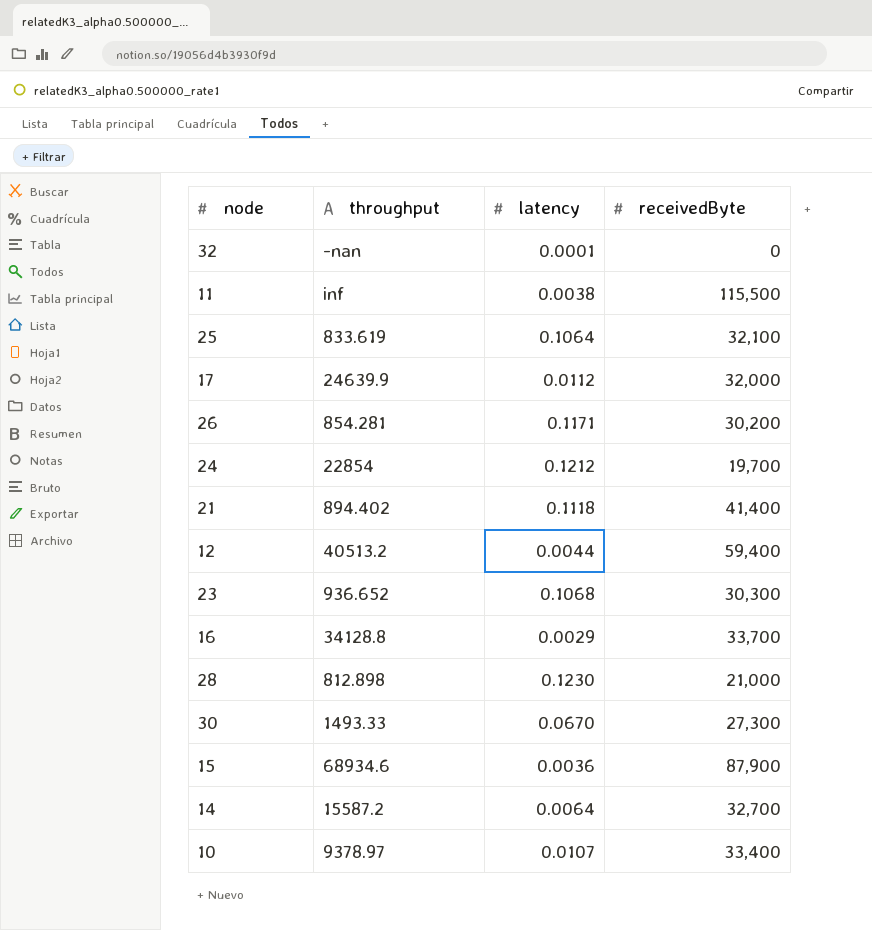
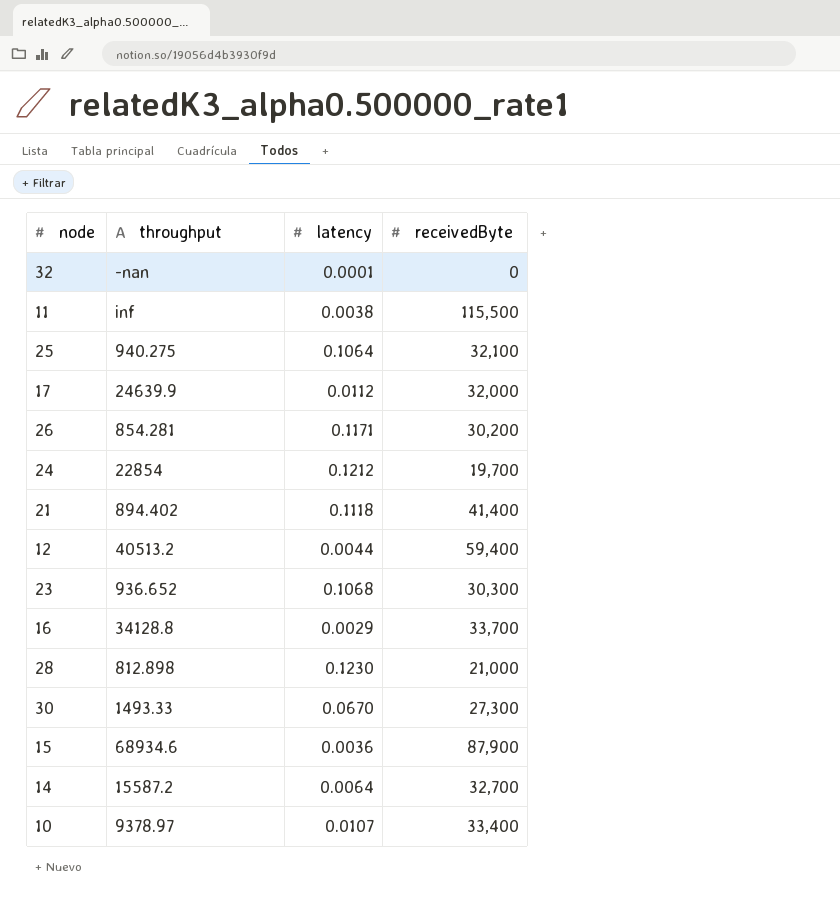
25 | throughput: 833.619 -> 940.275

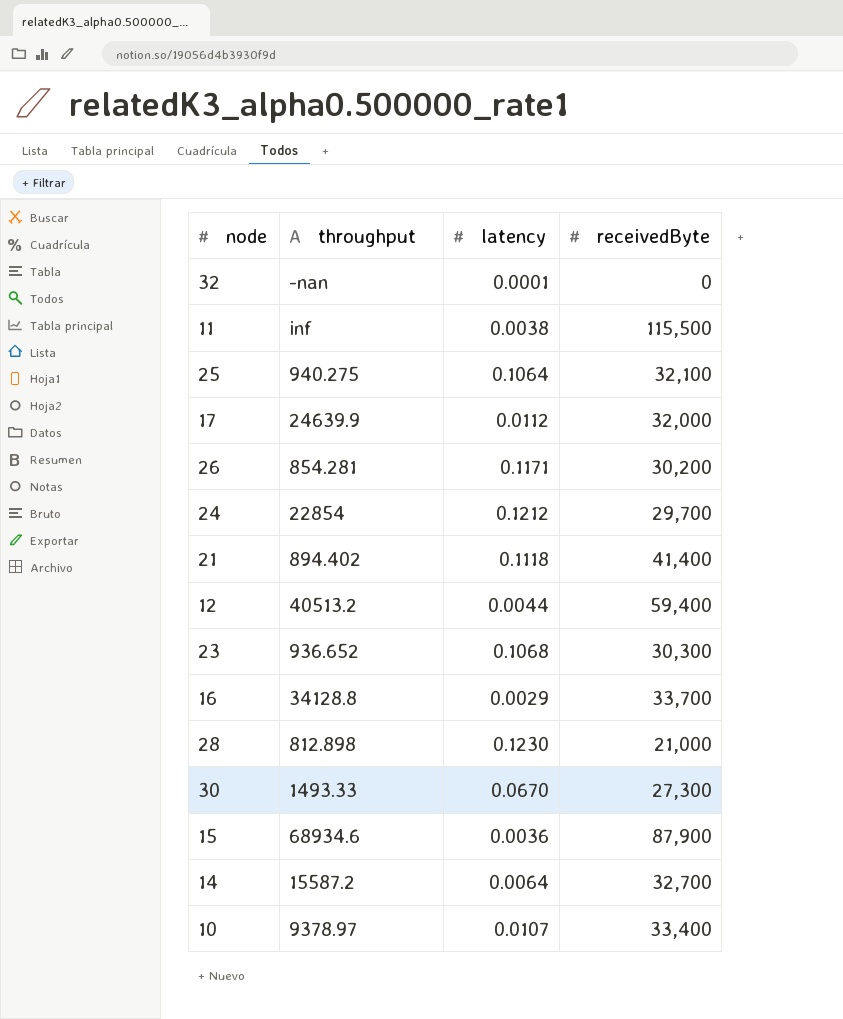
24 | receivedByte: 19,700 -> 29,700

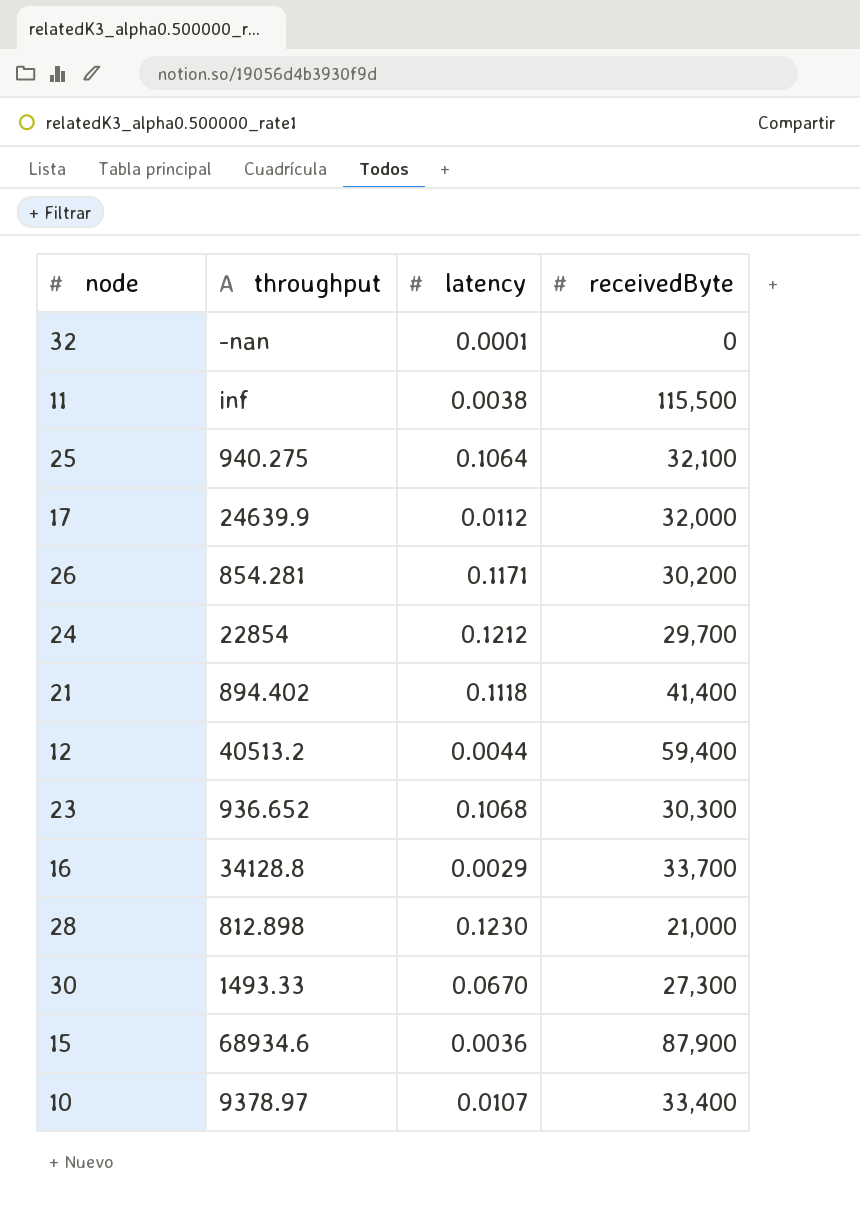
row 14: 15587.2 | 0.0064 | 32,700 -> none

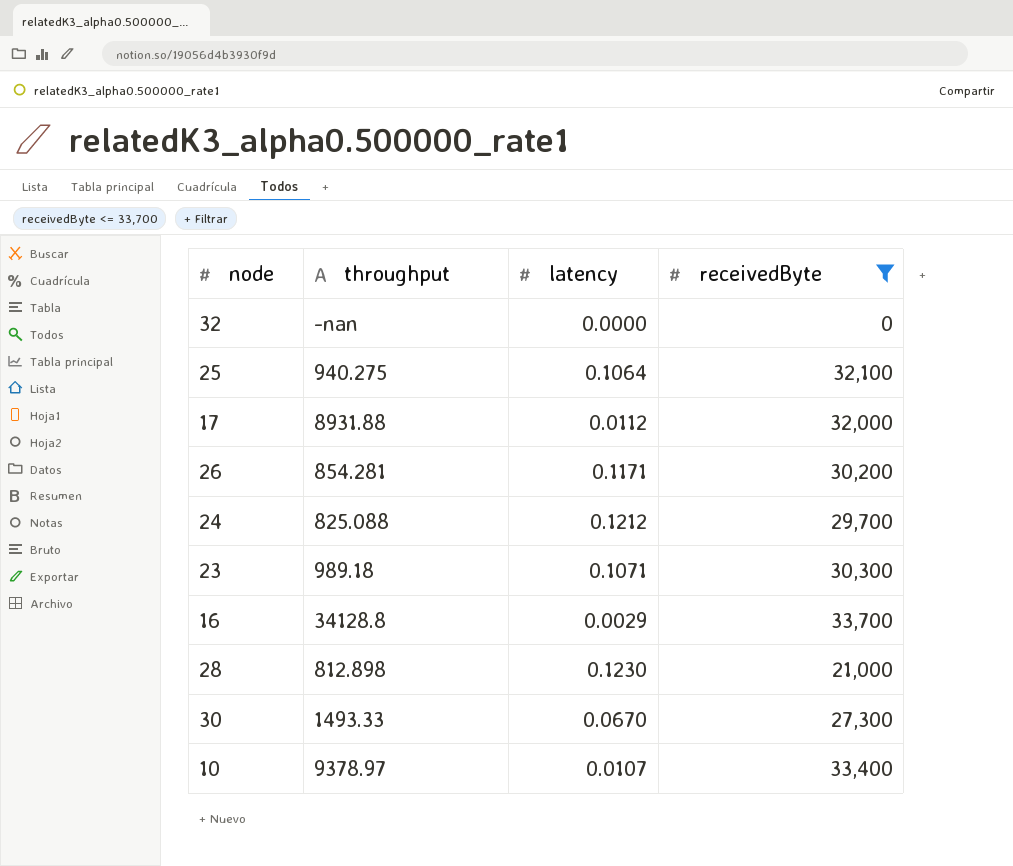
filter: none -> receivedByte <= 33,700
32 | latency: 0.0001 -> 0.0000
17 | throughput: 24639.9 -> 8931.88
24 | throughput: 22854 -> 825.088
23 | throughput: 936.652 -> 989.18
23 | latency: 0.1068 -> 0.1071

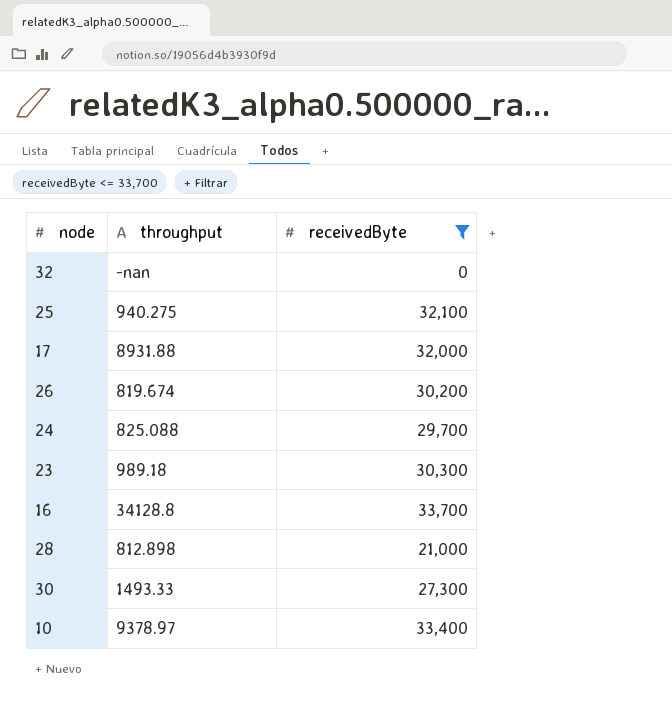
column latency | position: 3 -> none
26 | throughput: 854.281 -> 819.674

